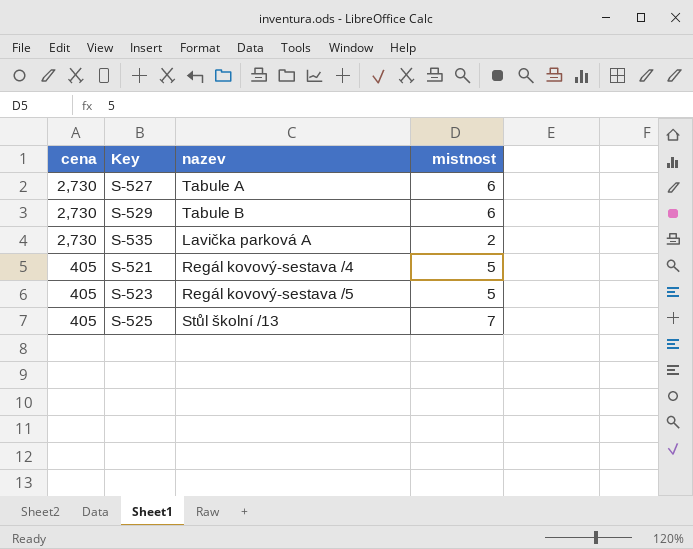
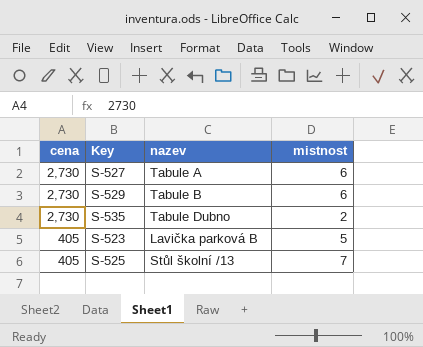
row S-521: 405 | Regál kovový-sestava /4 | 5 -> none
S-535 | nazev: Lavička parková A -> Tabule Dubno
S-523 | nazev: Regál kovový-sestava /5 -> Lavička parková B

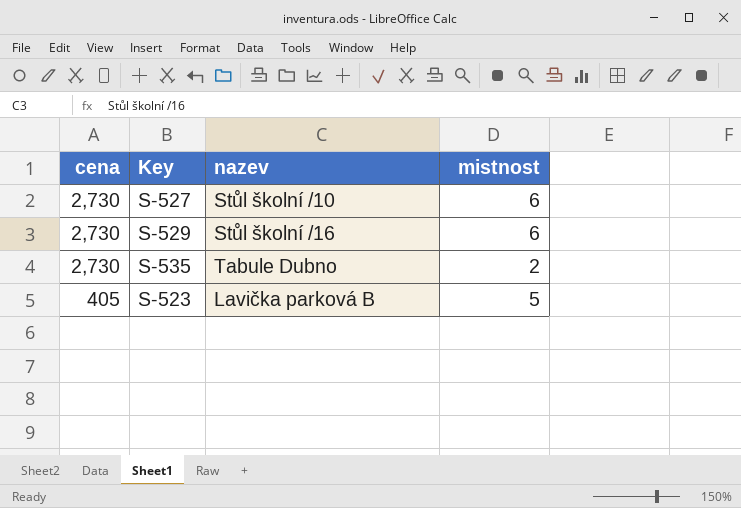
row S-525: 405 | Stůl školní /13 | 7 -> none
S-527 | nazev: Tabule A -> Stůl školní /10
S-529 | nazev: Tabule B -> Stůl školní /16

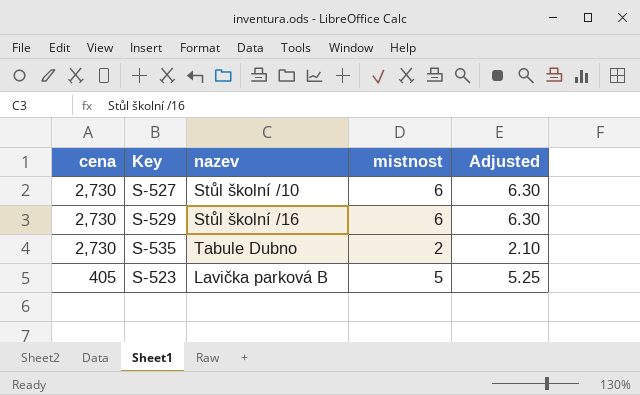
column Adjusted | formula: none -> [mistnost] * 1.05

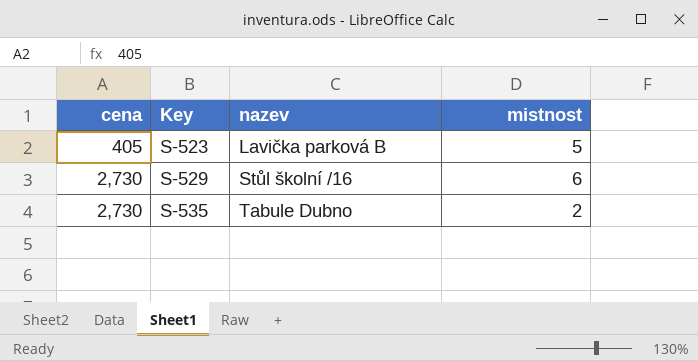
row order: cena descending -> cena ascending
column Adjusted | formula: [mistnost] * 1.05 -> none
row S-527: 2,730 | Stůl školní /10 | 6 | 6.30 -> none

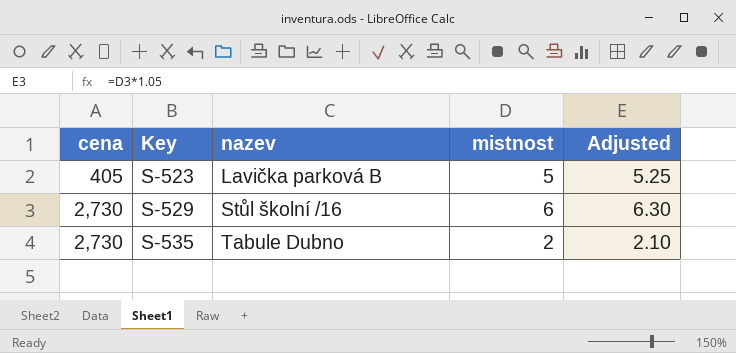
column Adjusted | formula: none -> [mistnost] * 1.05

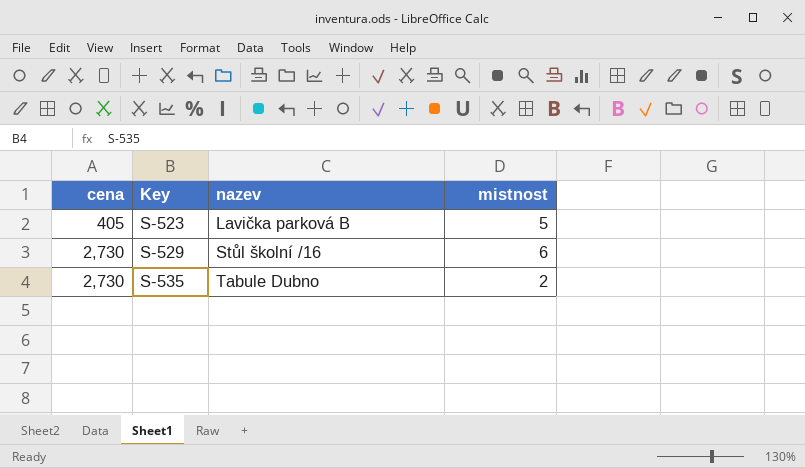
column Adjusted | formula: [mistnost] * 1.05 -> none

